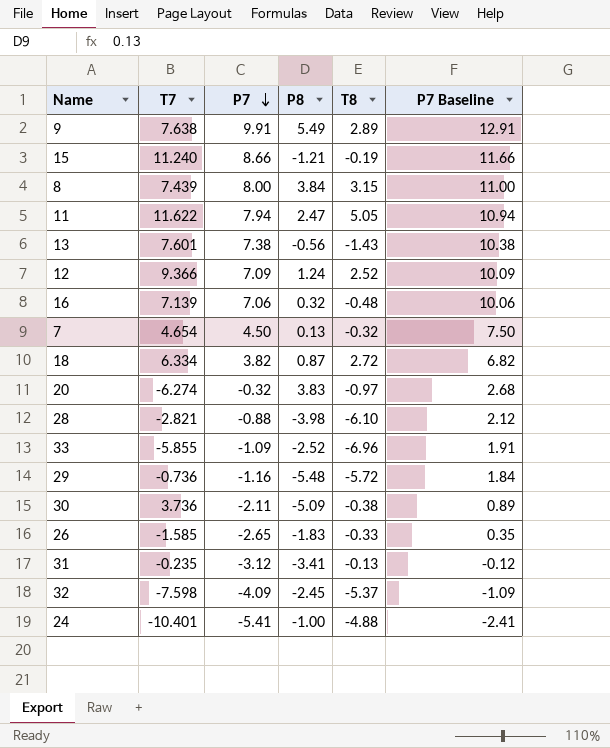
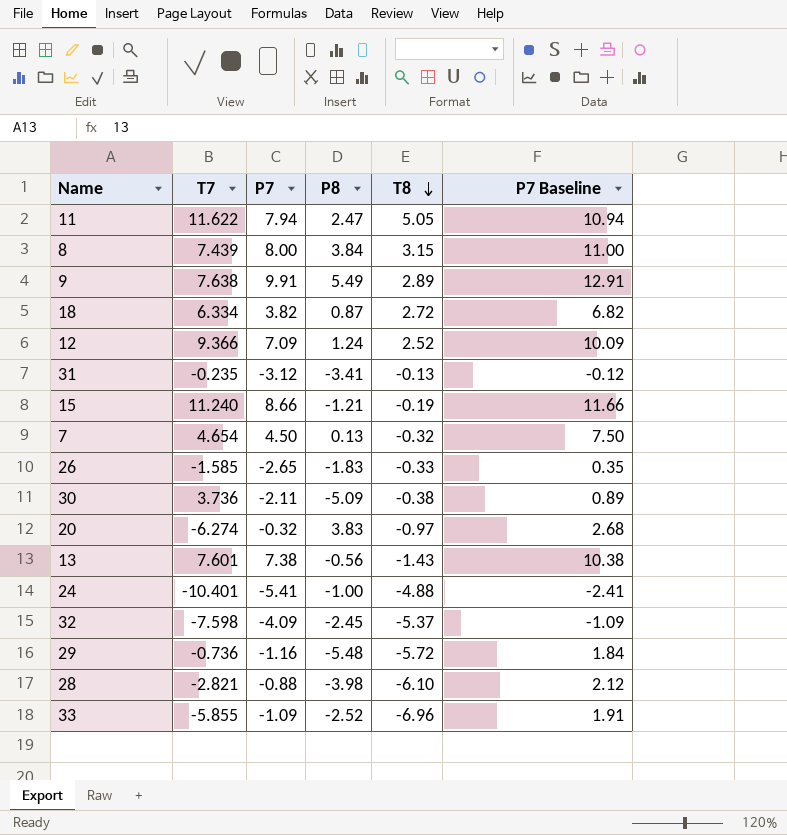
row order: P7 descending -> T8 descending
row 16: 7.139 | 7.06 | 0.32 | -0.48 | 10.06 -> none

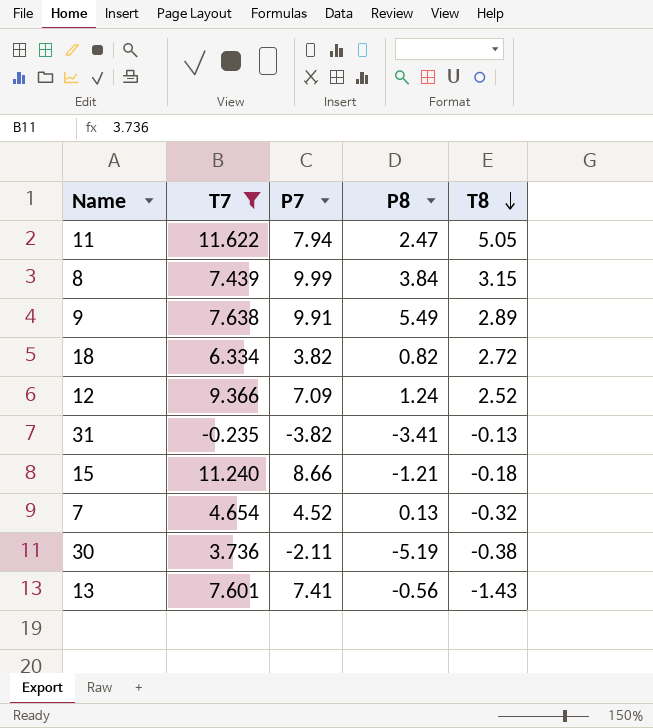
filter: none -> T7 >= -0.235
column P7 Baseline | formula: [P7] + 3 -> none
8 | P7: 8.00 -> 9.99
18 | P8: 0.87 -> 0.82
31 | P7: -3.12 -> -3.82
15 | T8: -0.19 -> -0.18
7 | P7: 4.50 -> 4.52
30 | P8: -5.09 -> -5.19
13 | P7: 7.38 -> 7.41

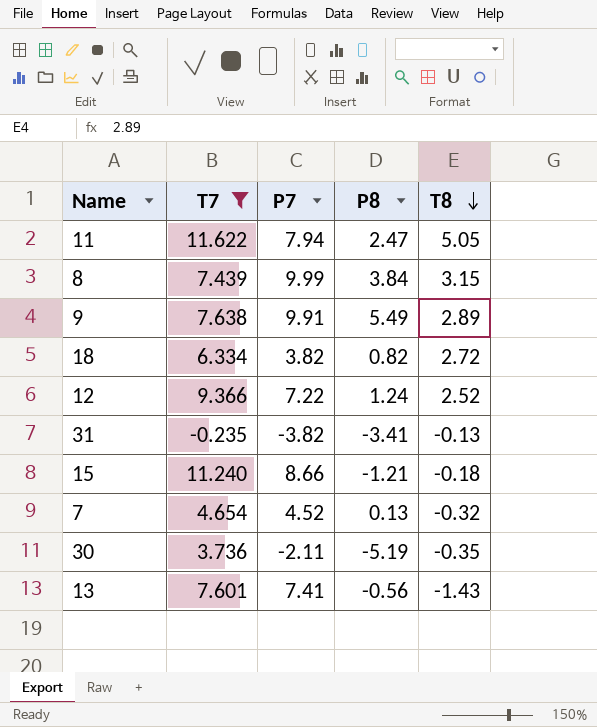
12 | P7: 7.09 -> 7.22
30 | T8: -0.38 -> -0.35

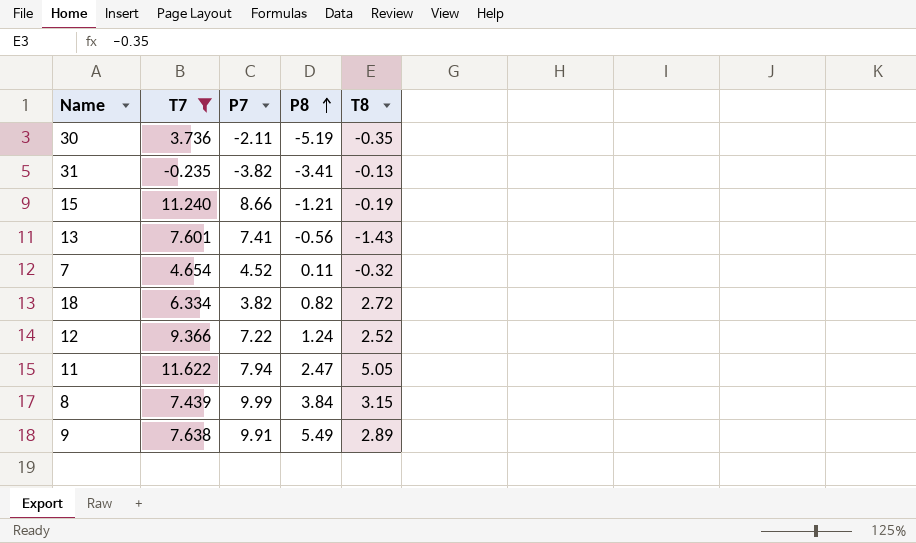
row order: T8 descending -> P8 ascending
15 | T8: -0.18 -> -0.19
7 | P8: 0.13 -> 0.11

